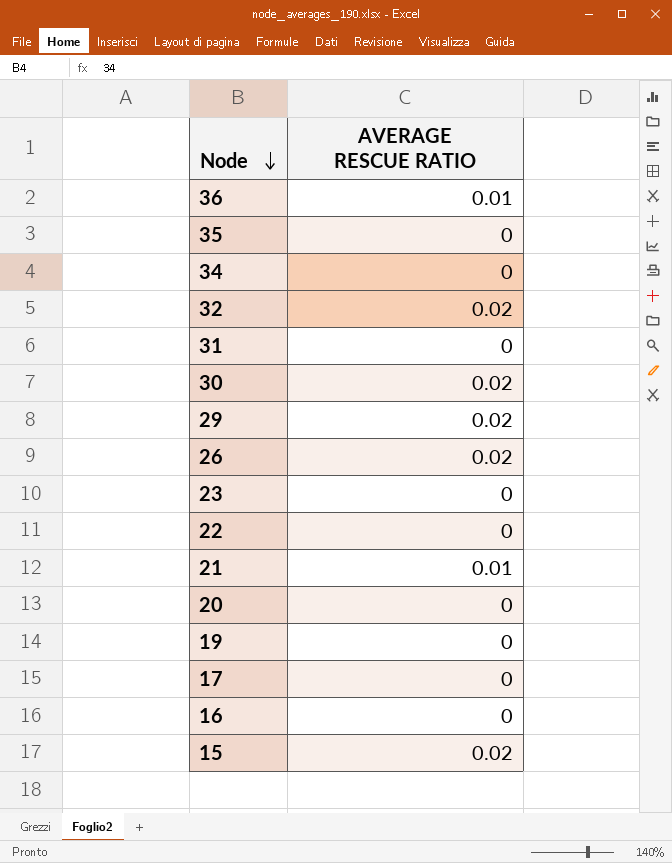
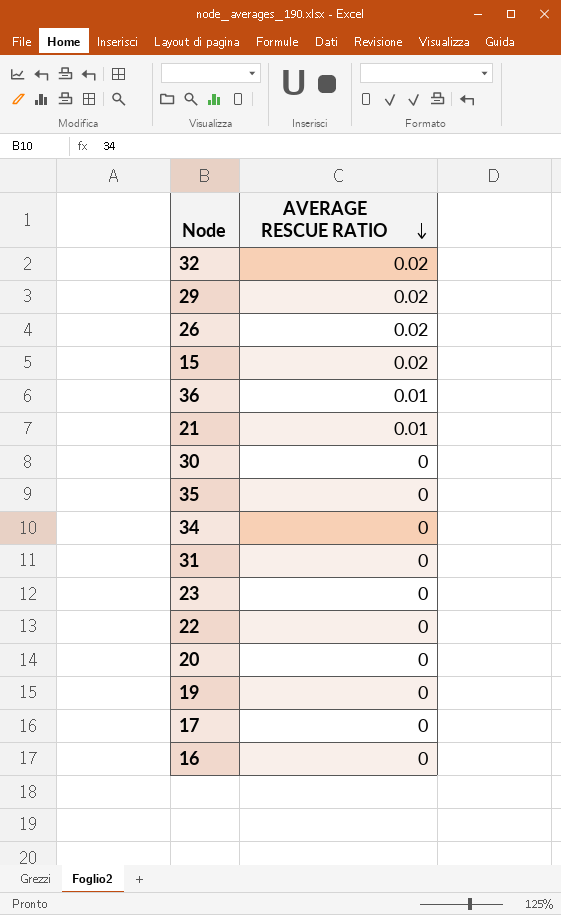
row order: Node descending -> AVERAGE RESCUE RATIO descending
30 | AVERAGE RESCUE RATIO: 0.02 -> 0

